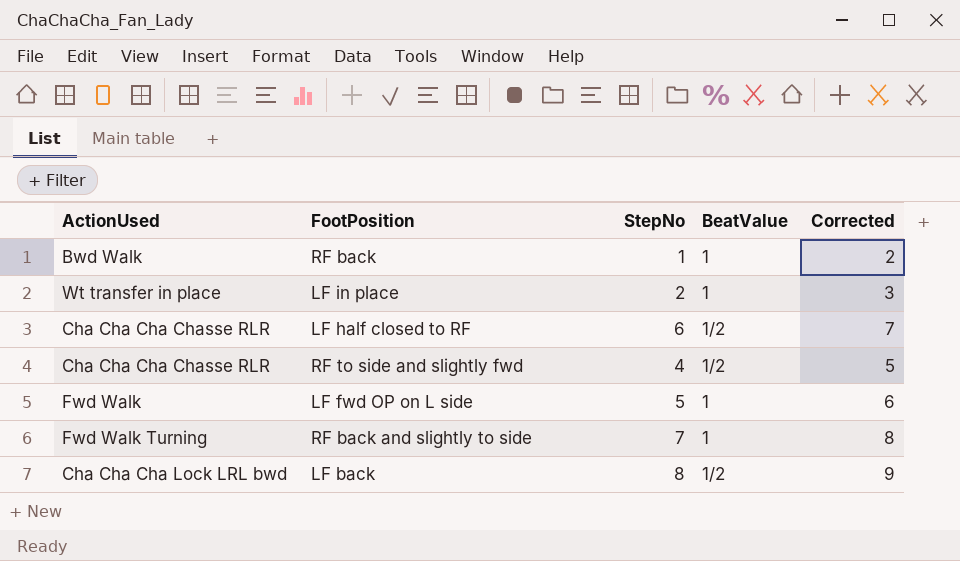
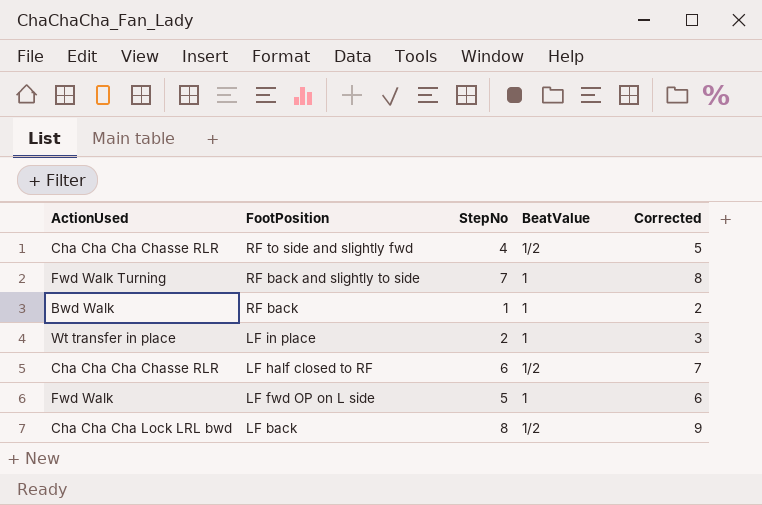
row order: none -> FootPosition descending

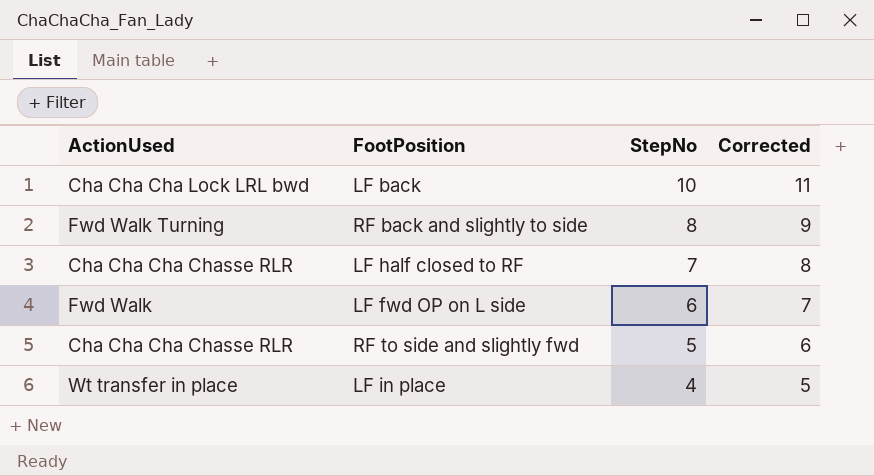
row order: FootPosition descending -> StepNo descending
column BeatValue | position: 4 -> none
row RF back: Bwd Walk | 1 | 1 | 2 -> none
LF back | StepNo: 8 -> 10
LF back | Corrected: 9 -> 11
RF back and slightly to side | StepNo: 7 -> 8
RF back and slightly to side | Corrected: 8 -> 9
LF half closed to RF | StepNo: 6 -> 7
LF half closed to RF | Corrected: 7 -> 8
LF fwd OP on L side | StepNo: 5 -> 6
LF fwd OP on L side | Corrected: 6 -> 7
RF to side and slightly fwd | StepNo: 4 -> 5
RF to side and slightly fwd | Corrected: 5 -> 6
LF in place | StepNo: 2 -> 4
LF in place | Corrected: 3 -> 5

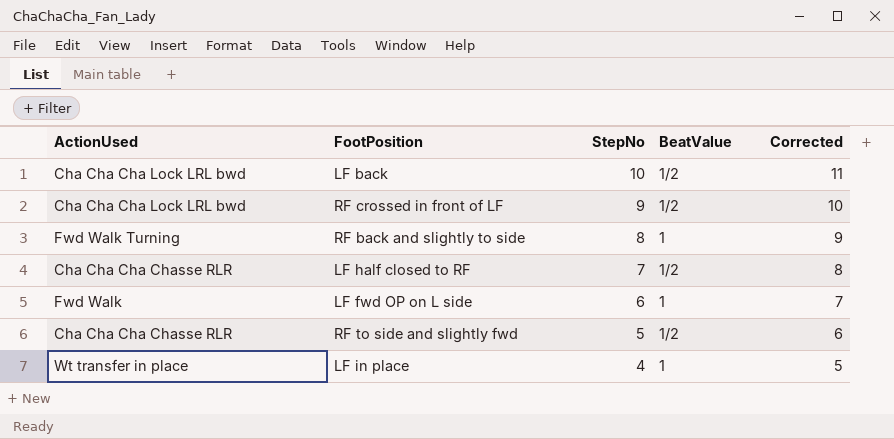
column BeatValue | position: none -> 4
row RF crossed in front of LF: none -> Cha Cha Cha Lock LRL bwd | 9 | 1/2 | 10

